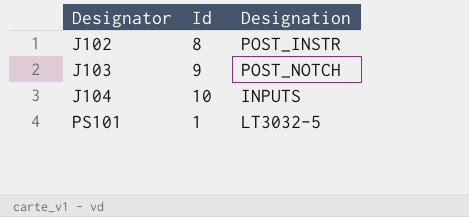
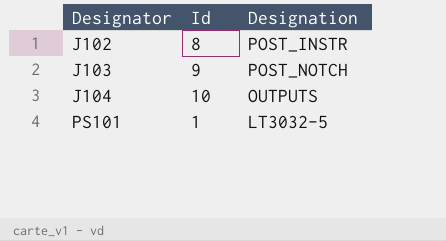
J104 | Designation: INPUTS -> OUTPUTS

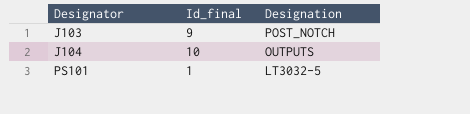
column name: Id -> Id_final
row J102: 8 | POST_INSTR -> none

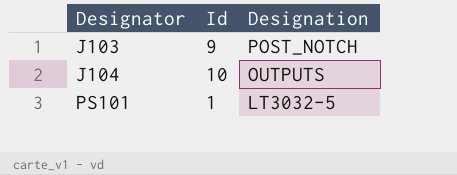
column name: Id_final -> Id

